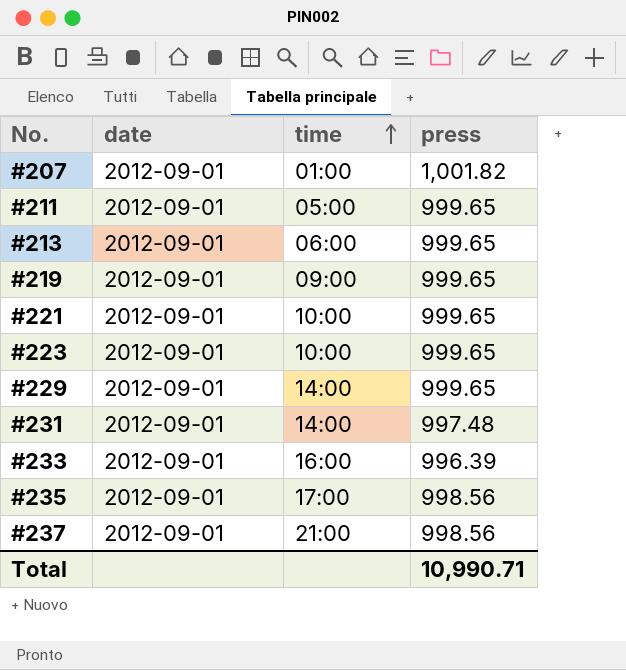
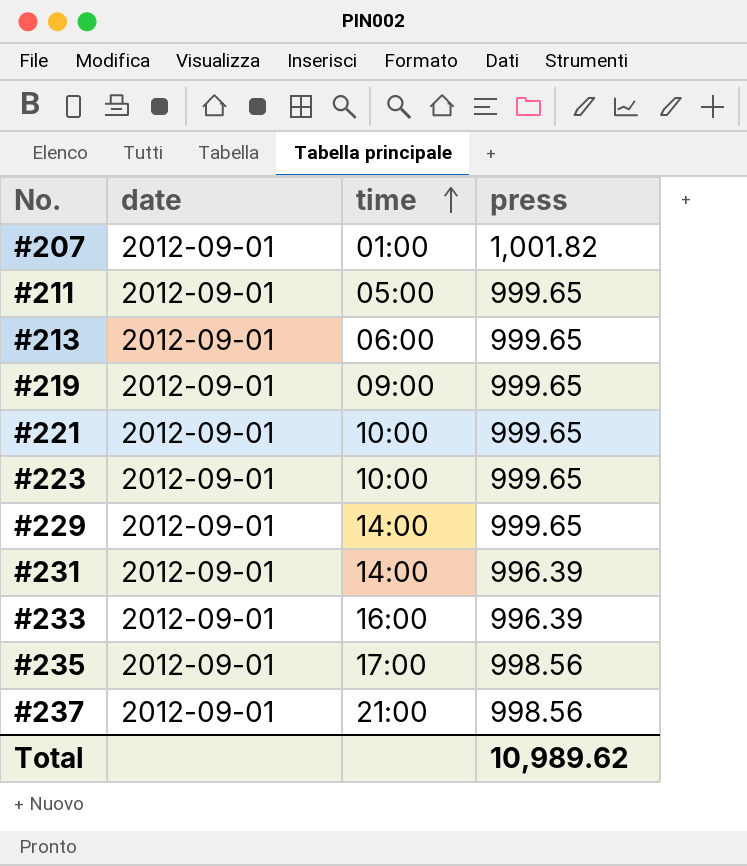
#231 | press: 997.48 -> 996.39
Total | press: 10,990.71 -> 10,989.62

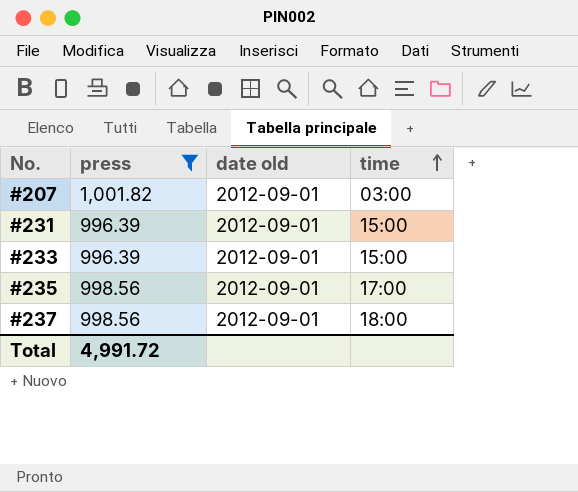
filter: none -> press != 999.65
column press | position: 4 -> 2
column name: date -> date old
#207 | time: 01:00 -> 03:00
#231 | time: 14:00 -> 15:00
#233 | time: 16:00 -> 15:00
#237 | time: 21:00 -> 18:00
Total | press: 10,989.62 -> 4,991.72

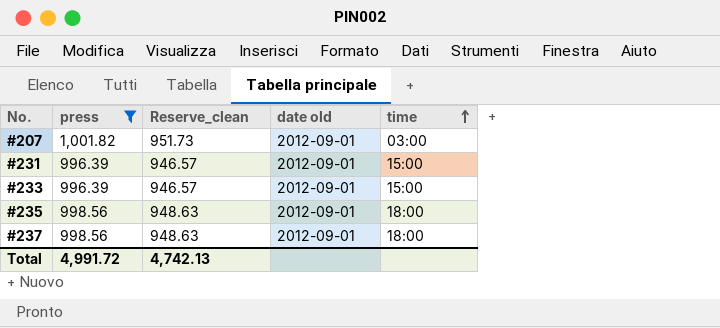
column Reserve_clean | formula: none -> [press] * 0.95
#235 | time: 17:00 -> 18:00

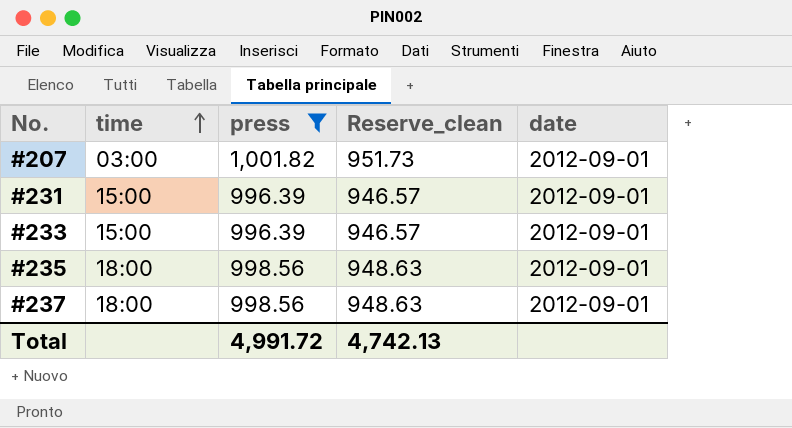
column time | position: 5 -> 2
column name: date old -> date

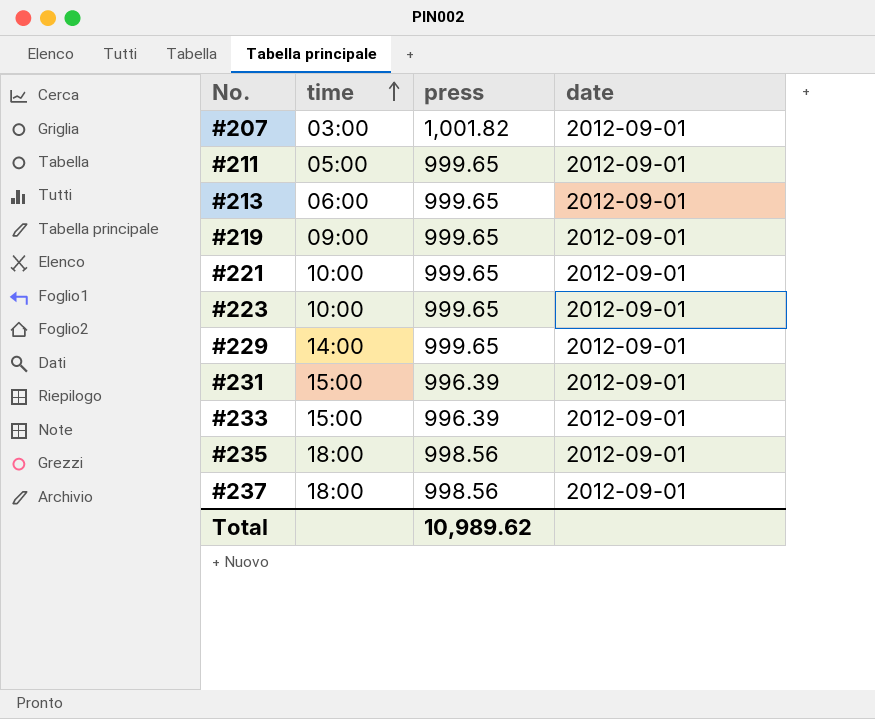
filter: press != 999.65 -> none
column Reserve_clean | formula: [press] * 0.95 -> none
Total | press: 4,991.72 -> 10,989.62

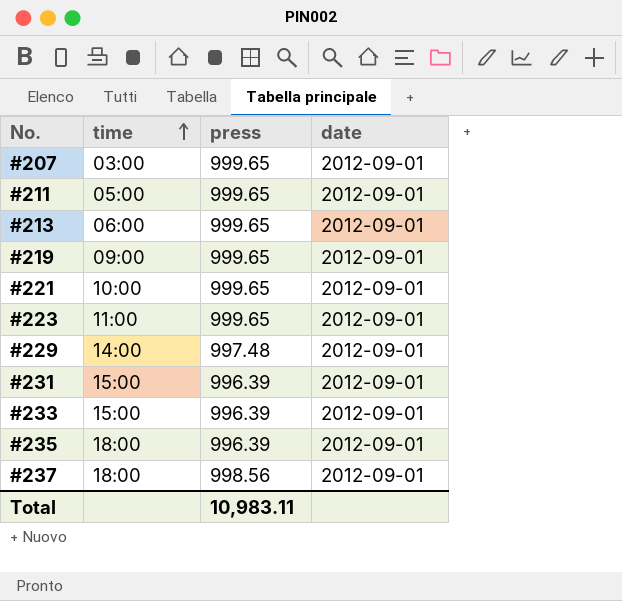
#207 | press: 1,001.82 -> 999.65
#223 | time: 10:00 -> 11:00
#229 | press: 999.65 -> 997.48
#235 | press: 998.56 -> 996.39
Total | press: 10,989.62 -> 10,983.11

